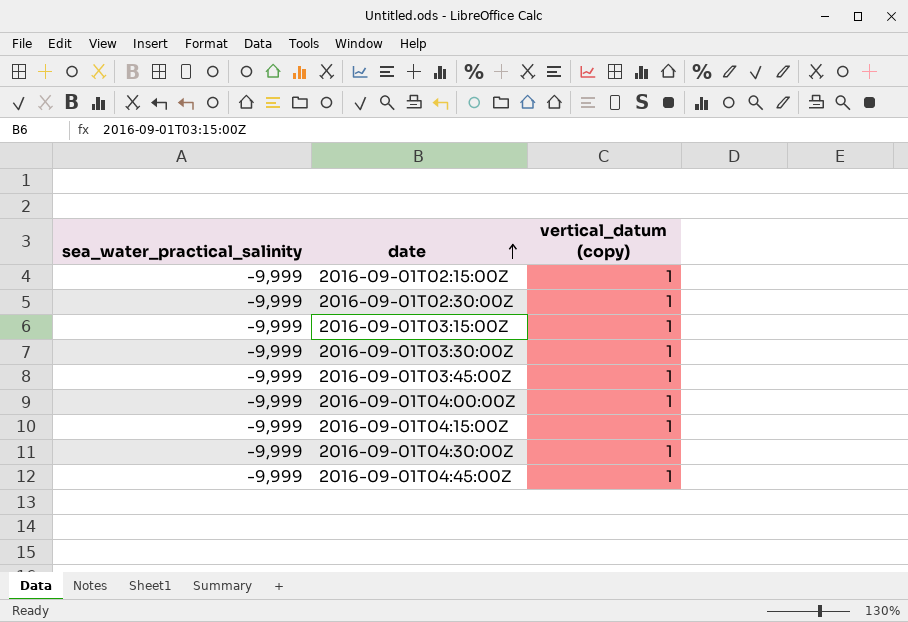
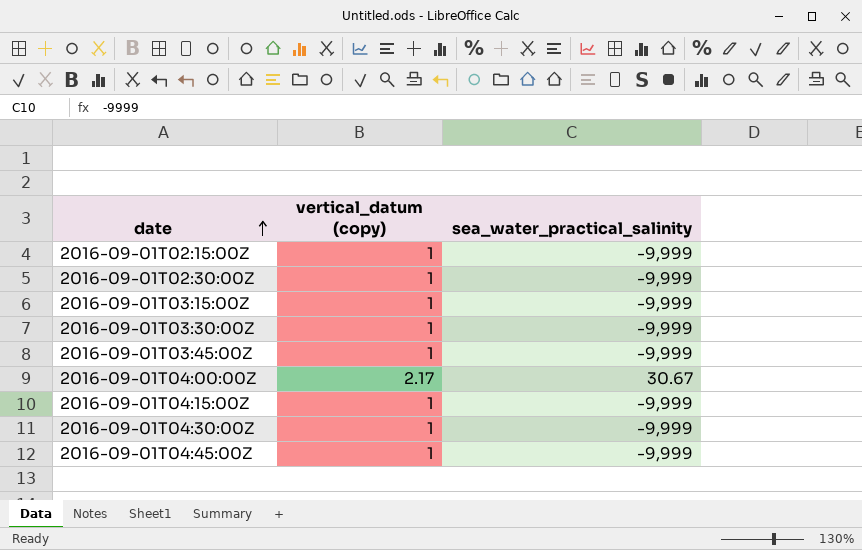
column sea_water_practical_salinity | position: 1 -> 3
2016-09-01T04:00:00Z | vertical_datum (copy): 1 -> 2.17
2016-09-01T04:00:00Z | sea_water_practical_salinity: -9,999 -> 30.67

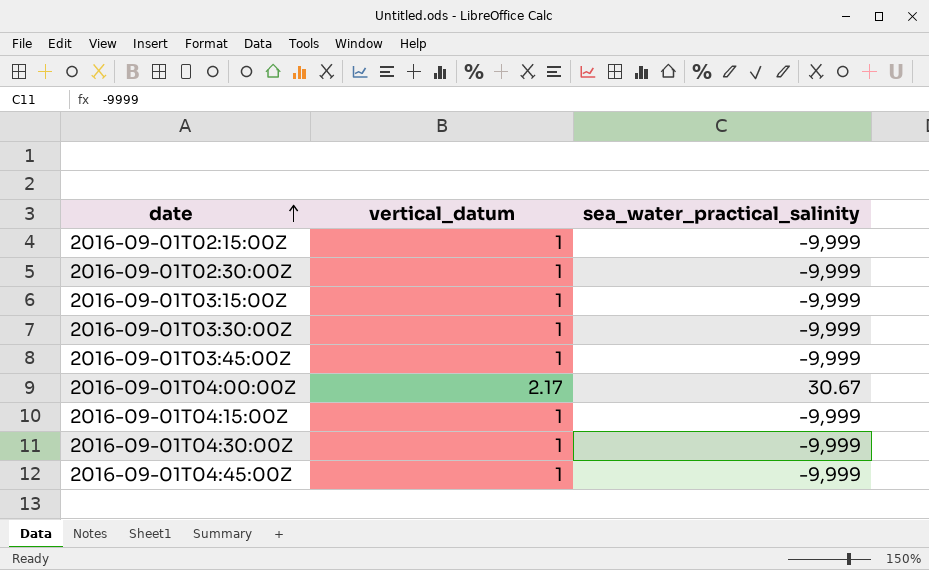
column name: vertical_datum (copy) -> vertical_datum

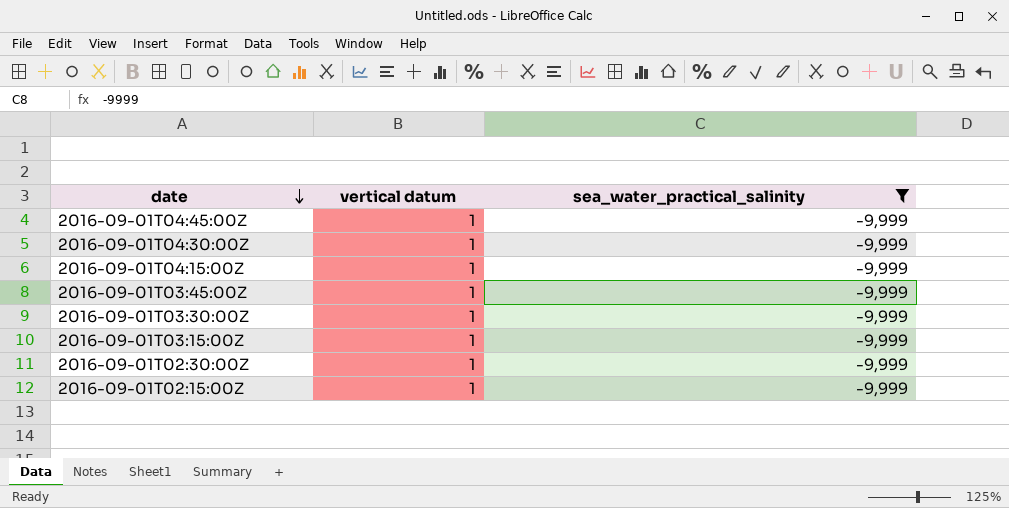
filter: none -> sea_water_practical_salinity = -9,999
row order: date ascending -> date descending
column name: vertical_datum -> vertical datum

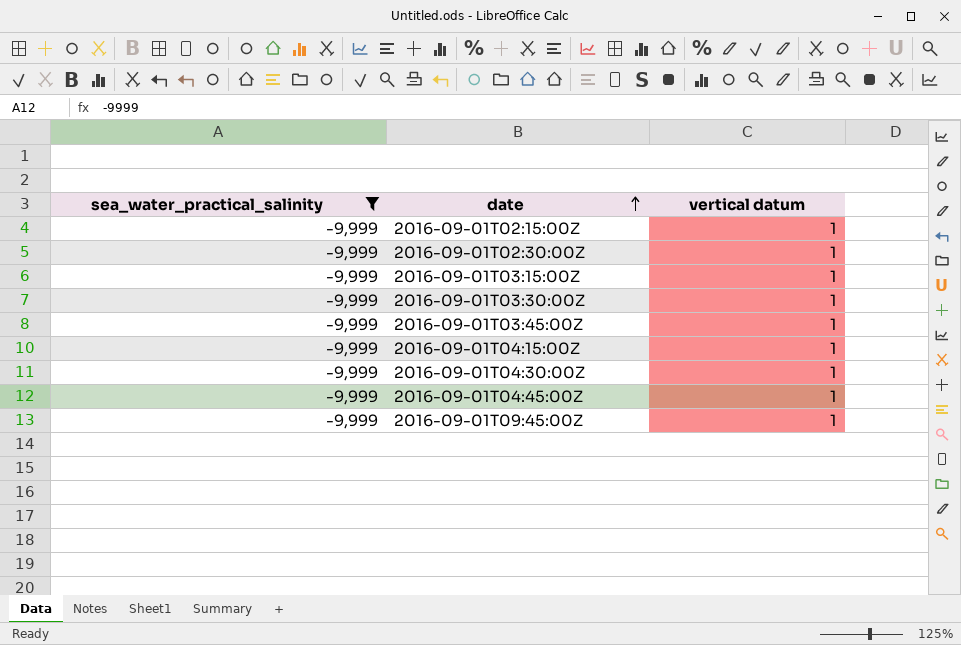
row order: date descending -> date ascending
column sea_water_practical_salinity | position: 3 -> 1
row 2016-09-01T09:45:00Z: none -> -9,999 | 1

